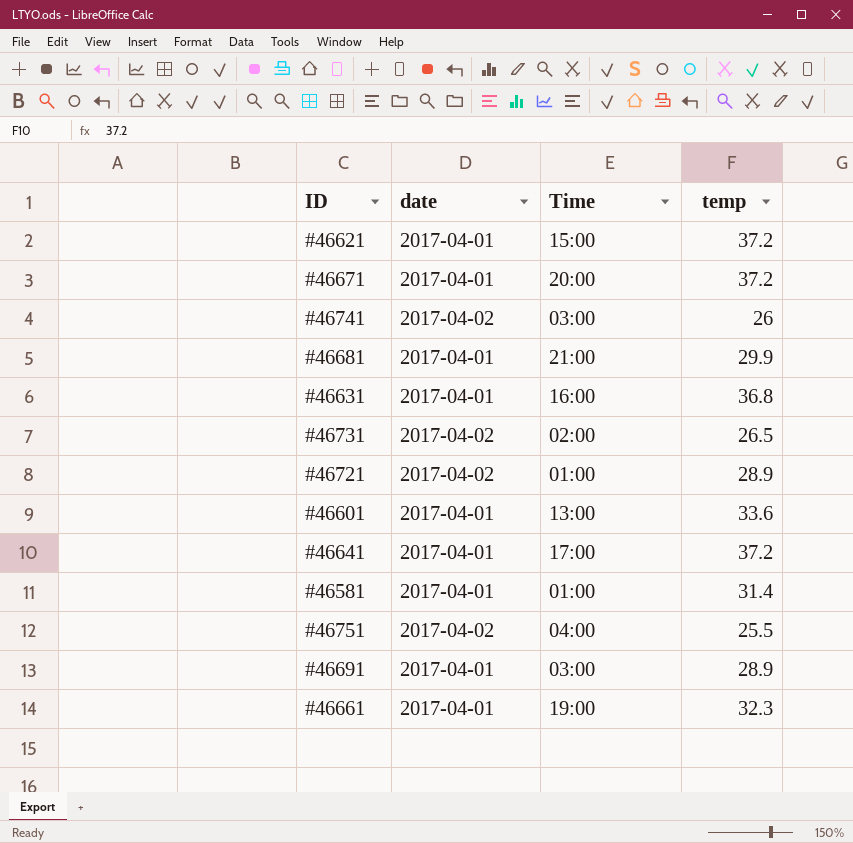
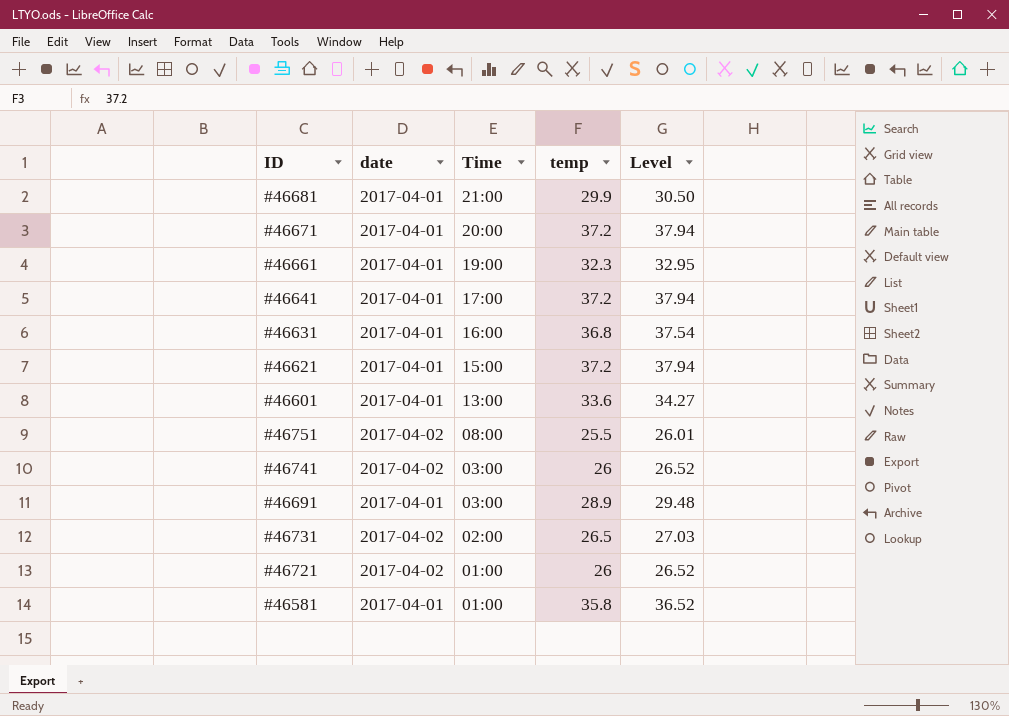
row order: none -> Time descending
column Level | formula: none -> [temp] * 1.02
#46751 | Time: 04:00 -> 08:00
#46721 | temp: 28.9 -> 26
#46581 | temp: 31.4 -> 35.8

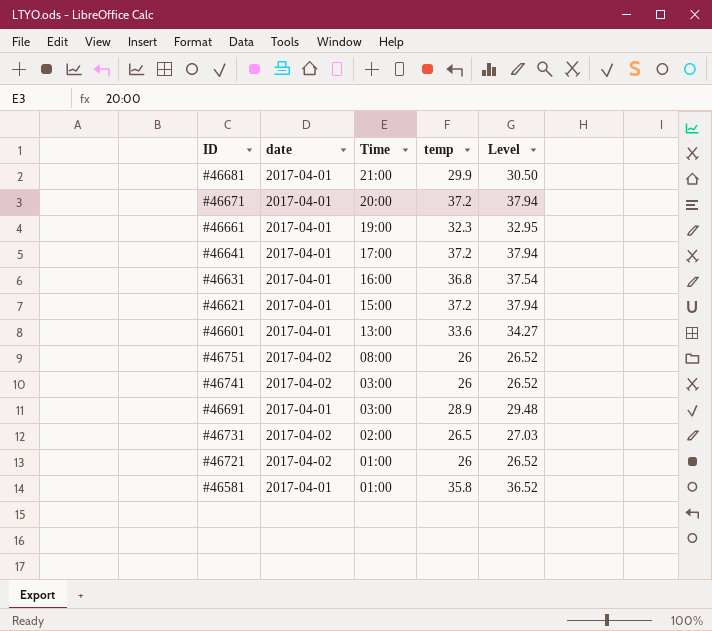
#46751 | temp: 25.5 -> 26
#46751 | Level: 26.01 -> 26.52

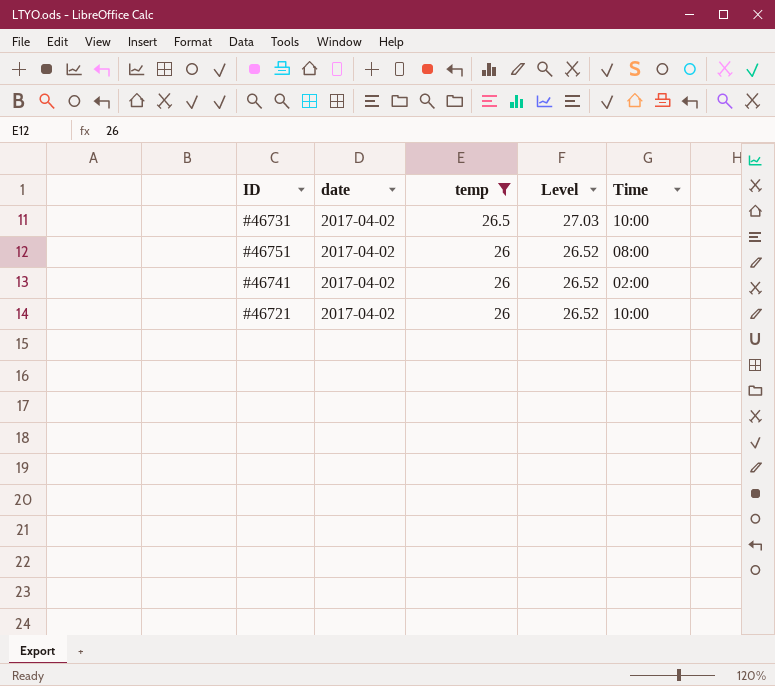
filter: none -> temp <= 26.5
row order: Time descending -> temp descending
column Time | position: 3 -> 5
#46731 | Time: 02:00 -> 10:00
#46741 | Time: 03:00 -> 02:00
#46721 | Time: 01:00 -> 10:00

